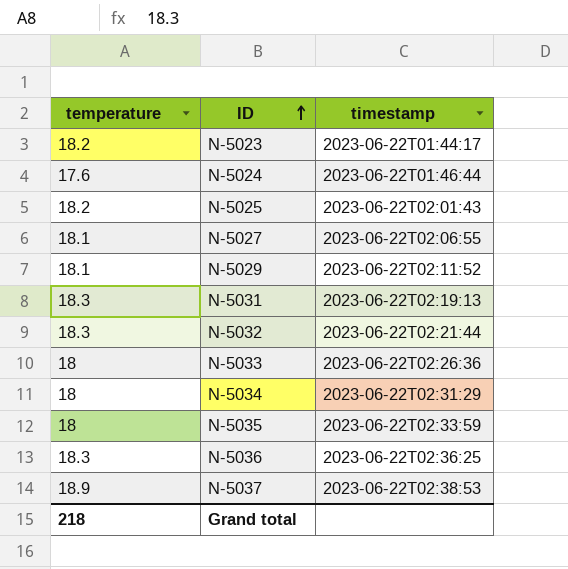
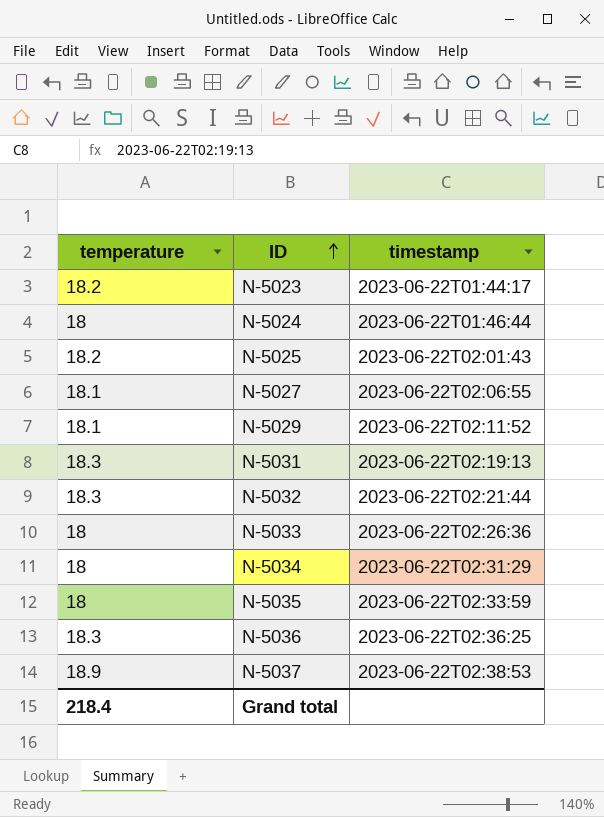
N-5024 | temperature: 17.6 -> 18
Grand total | temperature: 218 -> 218.4

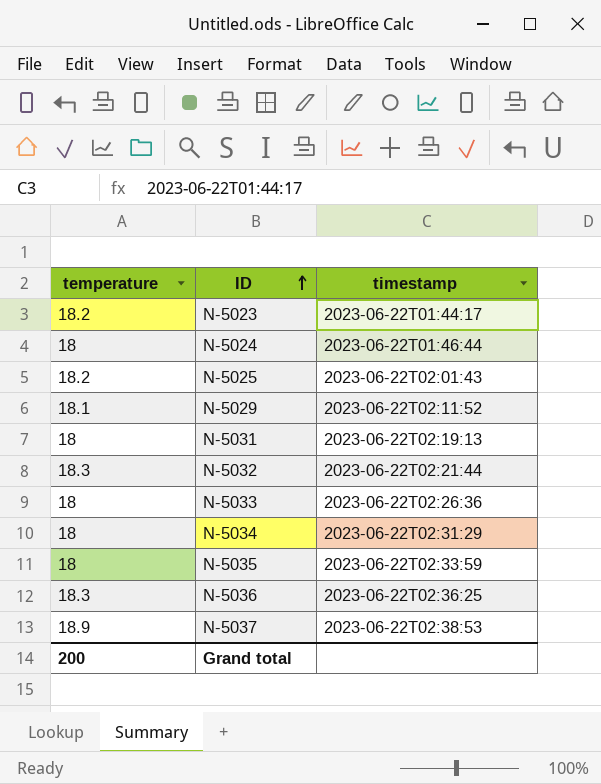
row N-5027: 18.1 | 2023-06-22T02:06:55 -> none
N-5031 | temperature: 18.3 -> 18
Grand total | temperature: 218.4 -> 200

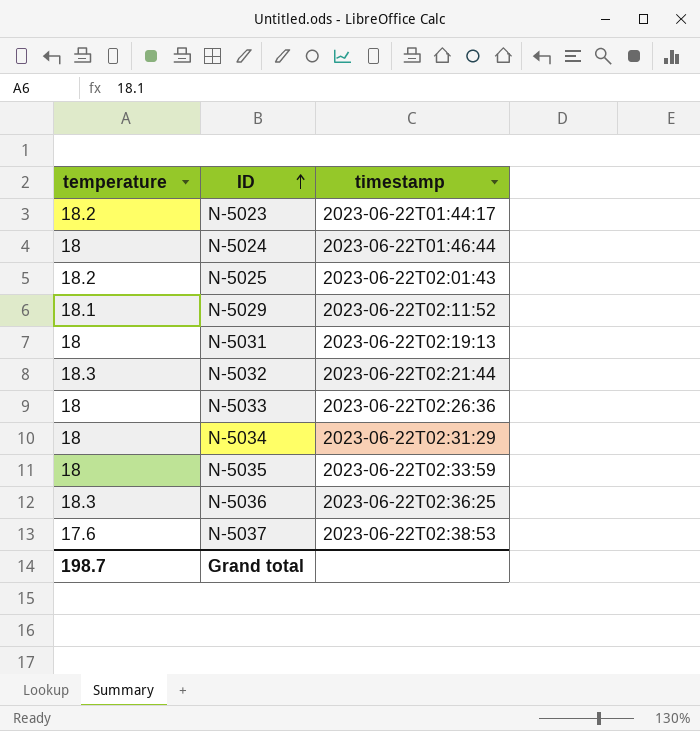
N-5037 | temperature: 18.9 -> 17.6
Grand total | temperature: 200 -> 198.7

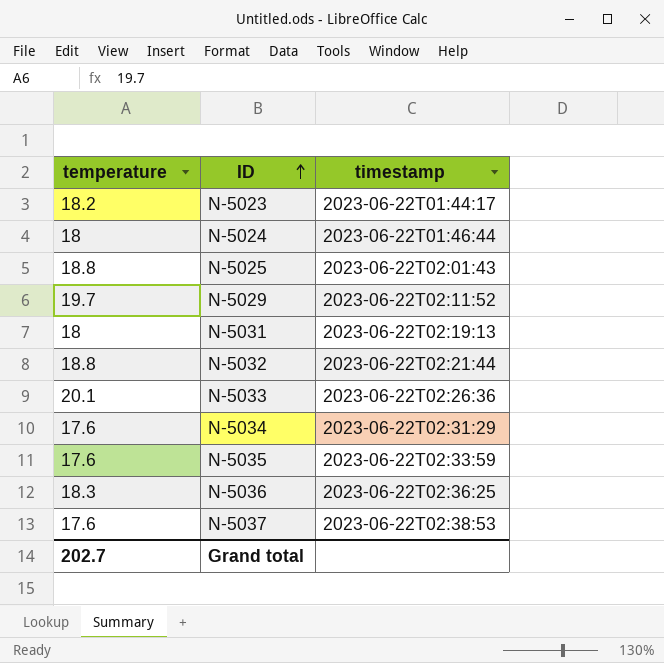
N-5025 | temperature: 18.2 -> 18.8
N-5029 | temperature: 18.1 -> 19.7
N-5032 | temperature: 18.3 -> 18.8
N-5033 | temperature: 18 -> 20.1
N-5034 | temperature: 18 -> 17.6
N-5035 | temperature: 18 -> 17.6
Grand total | temperature: 198.7 -> 202.7

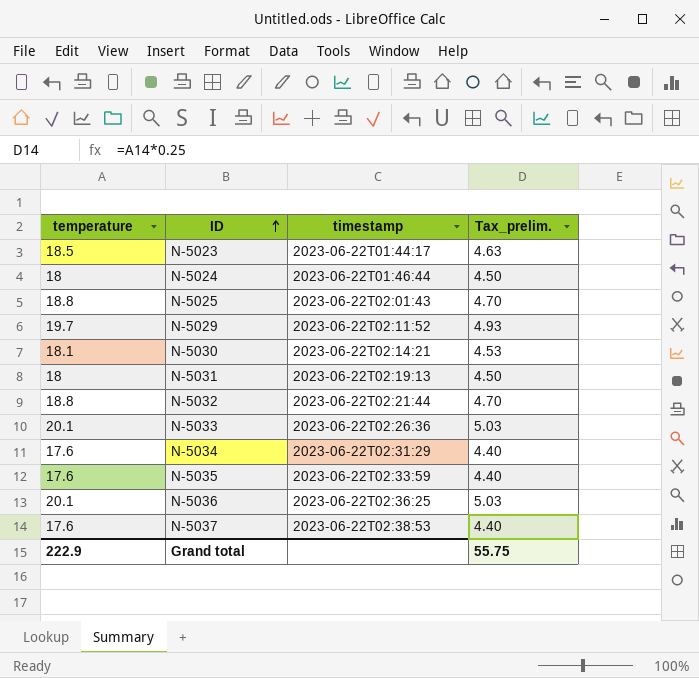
column Tax_prelim. | formula: none -> [temperature] * 0.25
N-5023 | temperature: 18.2 -> 18.5
row N-5030: none -> 18.1 | 2023-06-22T02:14:21 | 4.53
N-5036 | temperature: 18.3 -> 20.1
Grand total | temperature: 202.7 -> 222.9

